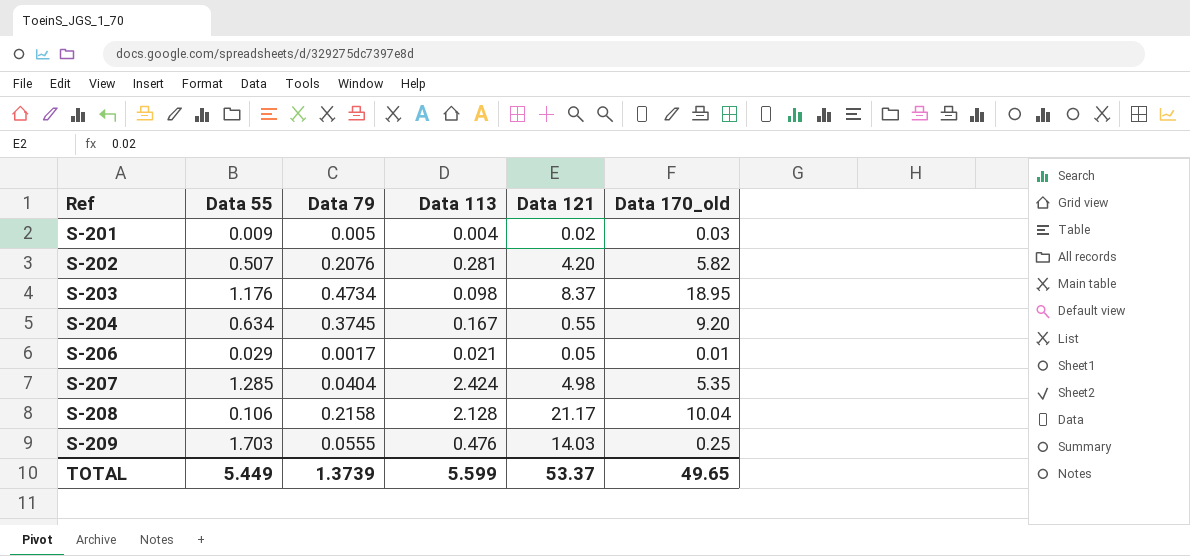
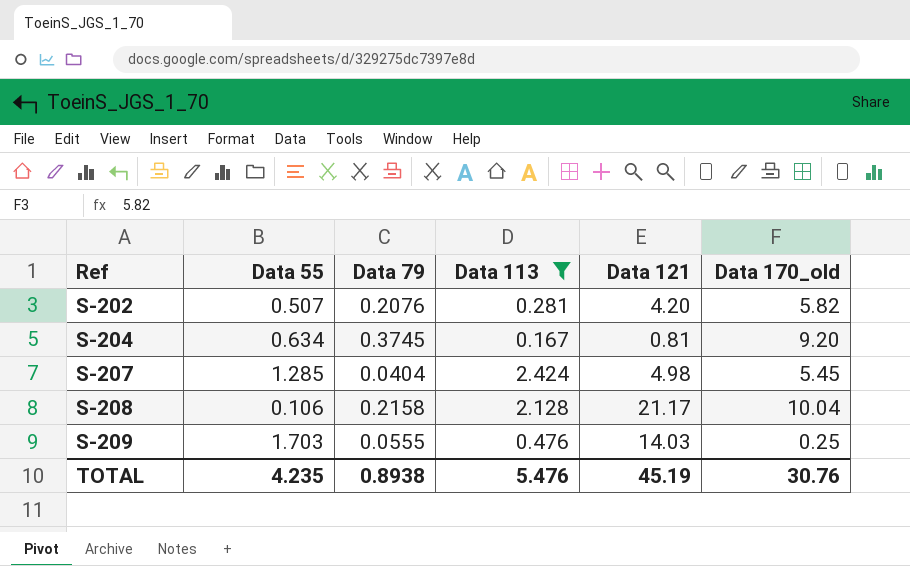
filter: none -> Data 113 >= 0.167
S-204 | Data 121: 0.55 -> 0.81
S-207 | Data 170_old: 5.35 -> 5.45
TOTAL | Data 55: 5.449 -> 4.235
TOTAL | Data 79: 1.3739 -> 0.8938
TOTAL | Data 113: 5.599 -> 5.476
TOTAL | Data 121: 53.37 -> 45.19
TOTAL | Data 170_old: 49.65 -> 30.76

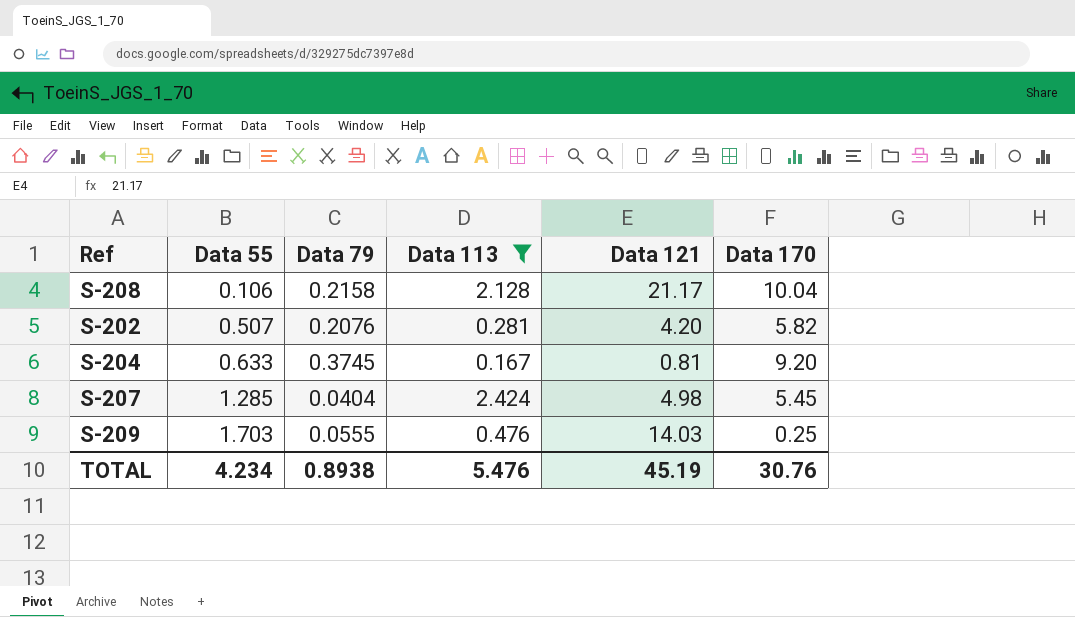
row order: Ref ascending -> Data 55 ascending
column name: Data 170_old -> Data 170
S-204 | Data 55: 0.634 -> 0.633
TOTAL | Data 55: 4.235 -> 4.234

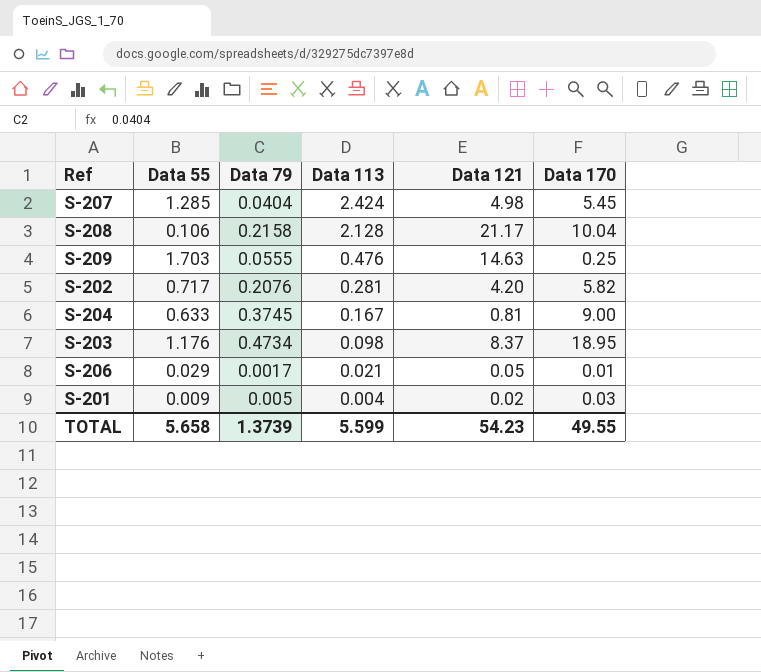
filter: Data 113 >= 0.167 -> none
row order: Data 55 ascending -> Data 113 descending
S-209 | Data 121: 14.03 -> 14.63
S-202 | Data 55: 0.507 -> 0.717
S-204 | Data 170: 9.20 -> 9.00
TOTAL | Data 55: 4.234 -> 5.658
TOTAL | Data 79: 0.8938 -> 1.3739
TOTAL | Data 113: 5.476 -> 5.599
TOTAL | Data 121: 45.19 -> 54.23
TOTAL | Data 170: 30.76 -> 49.55

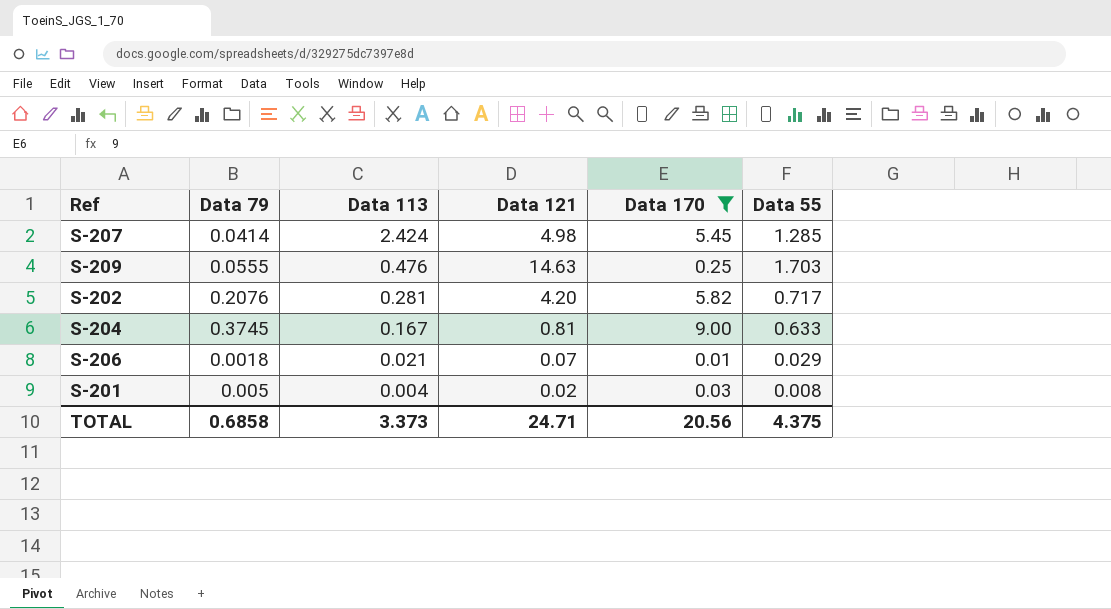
filter: none -> Data 170 <= 9.00
column Data 55 | position: 2 -> 6
S-207 | Data 79: 0.0404 -> 0.0414
S-206 | Data 79: 0.0017 -> 0.0018
S-206 | Data 121: 0.05 -> 0.07
S-201 | Data 55: 0.009 -> 0.008
TOTAL | Data 79: 1.3739 -> 0.6858
TOTAL | Data 113: 5.599 -> 3.373
TOTAL | Data 121: 54.23 -> 24.71
TOTAL | Data 170: 49.55 -> 20.56
TOTAL | Data 55: 5.658 -> 4.375

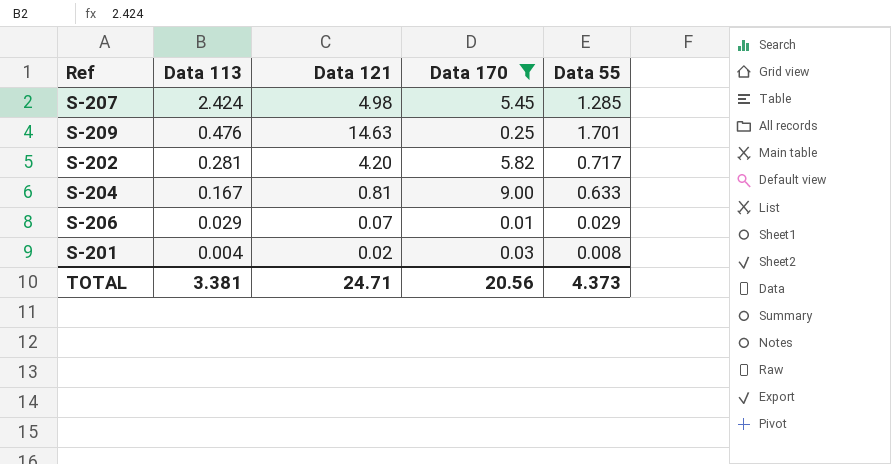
column Data 79 | position: 2 -> none
S-209 | Data 55: 1.703 -> 1.701
S-206 | Data 113: 0.021 -> 0.029
TOTAL | Data 113: 3.373 -> 3.381
TOTAL | Data 55: 4.375 -> 4.373

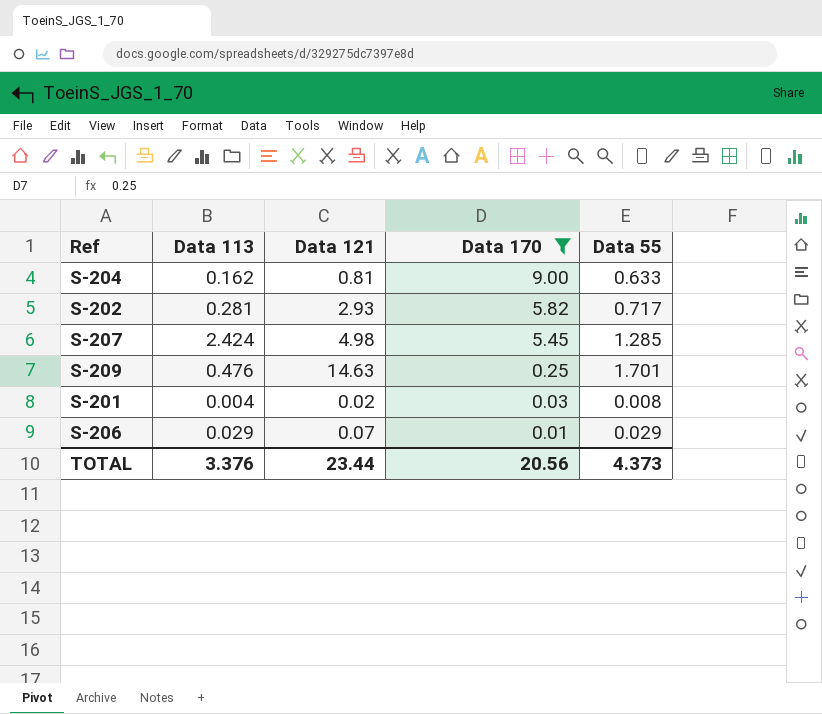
row order: Data 113 descending -> Data 170 descending
S-204 | Data 113: 0.167 -> 0.162
S-202 | Data 121: 4.20 -> 2.93
TOTAL | Data 113: 3.381 -> 3.376
TOTAL | Data 121: 24.71 -> 23.44

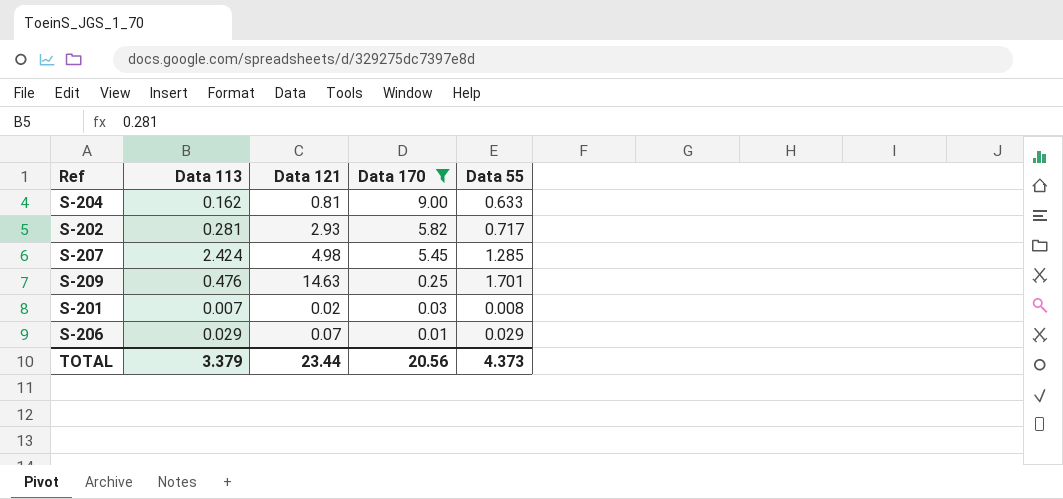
S-201 | Data 113: 0.004 -> 0.007
TOTAL | Data 113: 3.376 -> 3.379

